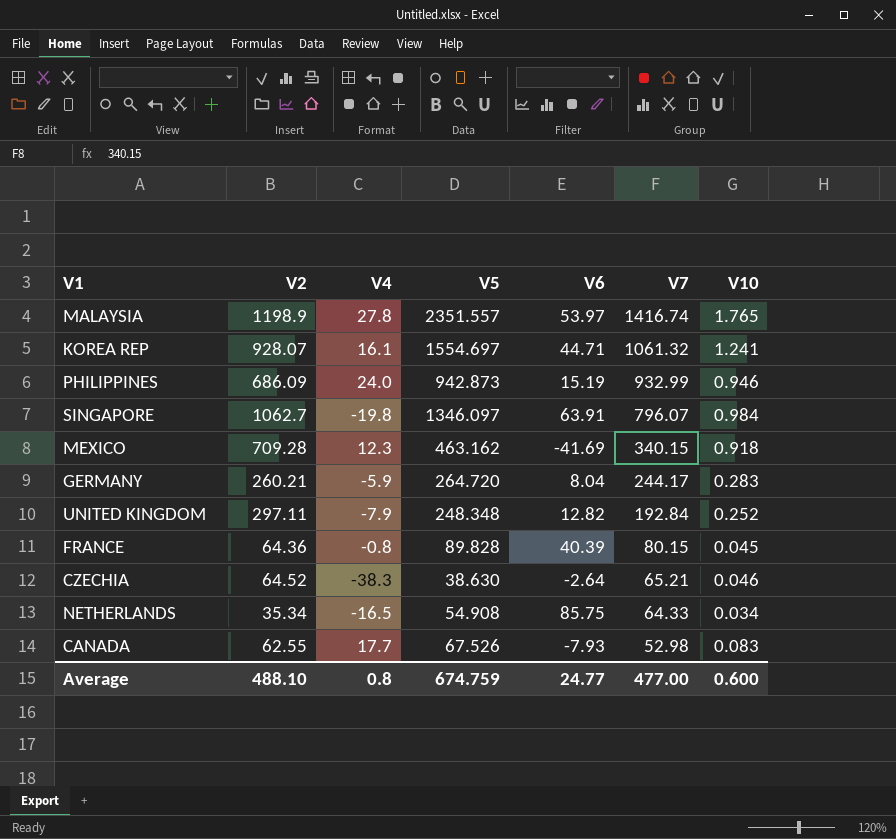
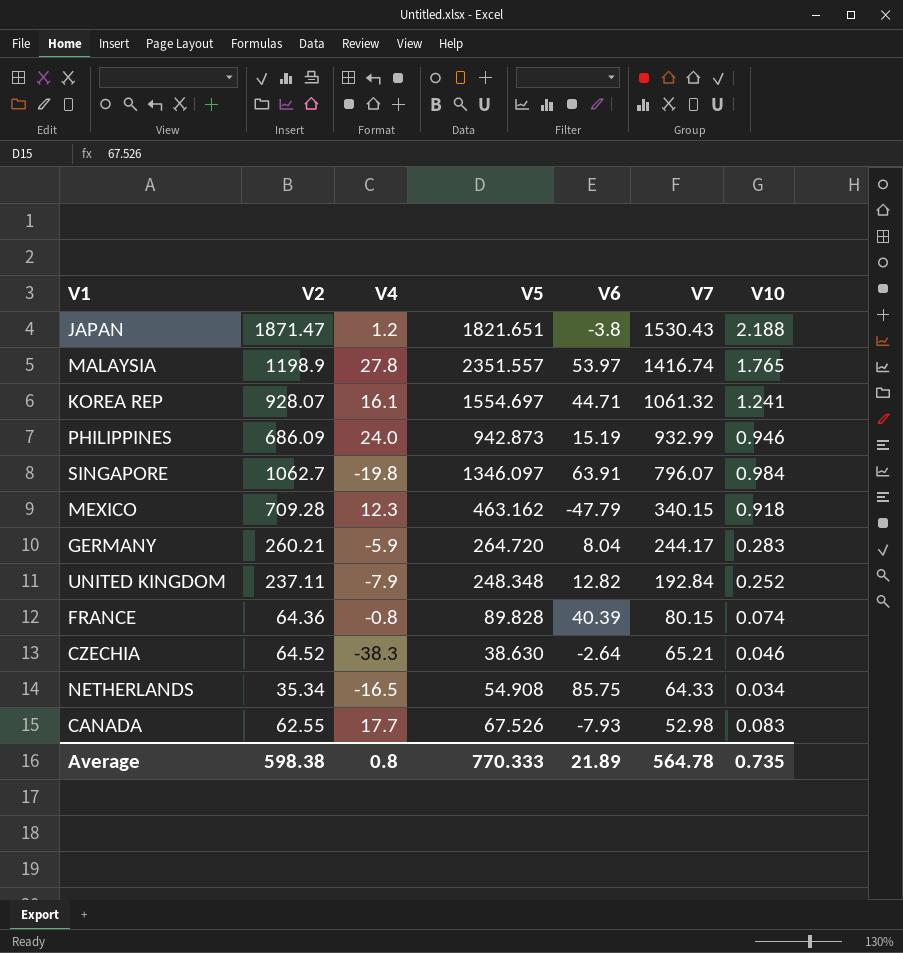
row JAPAN: none -> 1871.47 | 1.2 | 1821.651 | -3.8 | 1530.43 | 2.188
MEXICO | V6: -41.69 -> -47.79
UNITED KINGDOM | V2: 297.11 -> 237.11
FRANCE | V10: 0.045 -> 0.074
Average | V2: 488.10 -> 598.38
Average | V5: 674.759 -> 770.333
Average | V6: 24.77 -> 21.89
Average | V7: 477.00 -> 564.78
Average | V10: 0.600 -> 0.735

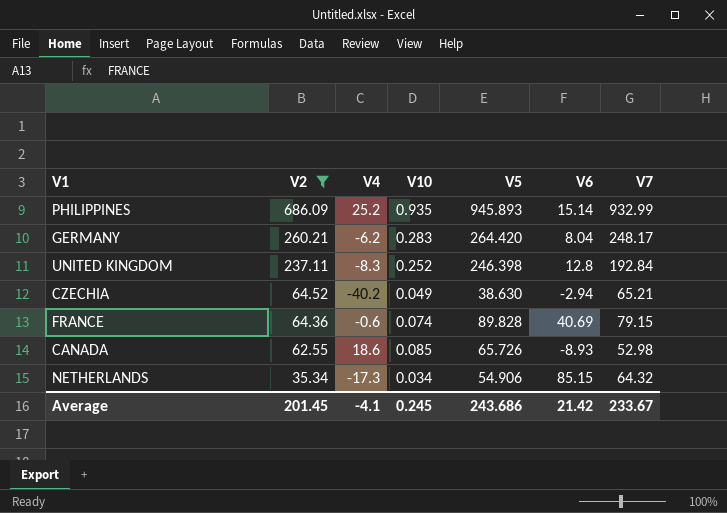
filter: none -> V2 <= 686.09
row order: V7 descending -> V2 descending
column V10 | position: 7 -> 4
PHILIPPINES | V4: 24.0 -> 25.2
PHILIPPINES | V10: 0.946 -> 0.935
PHILIPPINES | V5: 942.873 -> 945.893
PHILIPPINES | V6: 15.19 -> 15.14
GERMANY | V4: -5.9 -> -6.2
GERMANY | V5: 264.720 -> 264.420
GERMANY | V7: 244.17 -> 248.17
UNITED KINGDOM | V4: -7.9 -> -8.3
UNITED KINGDOM | V5: 248.348 -> 246.398
UNITED KINGDOM | V6: 12.82 -> 12.8
CZECHIA | V4: -38.3 -> -40.2
CZECHIA | V10: 0.046 -> 0.049
CZECHIA | V6: -2.64 -> -2.94
FRANCE | V4: -0.8 -> -0.6
FRANCE | V6: 40.39 -> 40.69
FRANCE | V7: 80.15 -> 79.15
CANADA | V4: 17.7 -> 18.6
CANADA | V10: 0.083 -> 0.085
CANADA | V5: 67.526 -> 65.726
CANADA | V6: -7.93 -> -8.93
NETHERLANDS | V4: -16.5 -> -17.3
NETHERLANDS | V5: 54.908 -> 54.906
NETHERLANDS | V6: 85.75 -> 85.15
NETHERLANDS | V7: 64.33 -> 64.32
Average | V2: 598.38 -> 201.45
Average | V4: 0.8 -> -4.1
Average | V10: 0.735 -> 0.245
Average | V5: 770.333 -> 243.686
Average | V6: 21.89 -> 21.42
Average | V7: 564.78 -> 233.67

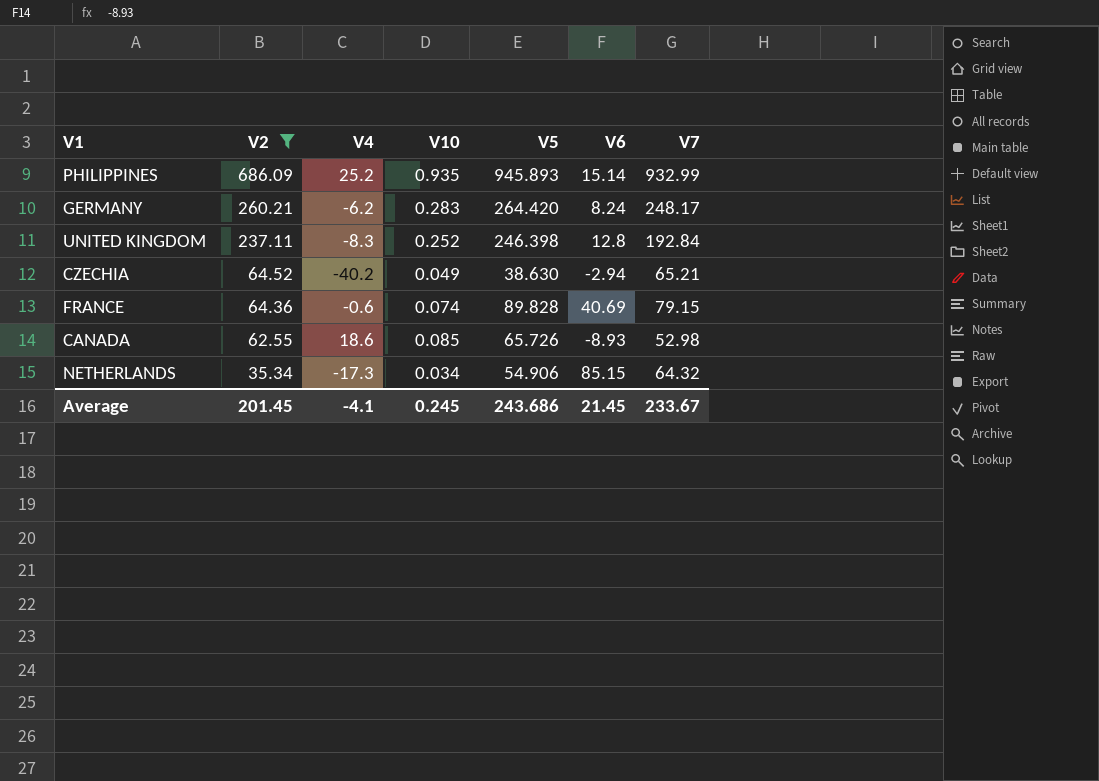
GERMANY | V6: 8.04 -> 8.24
Average | V6: 21.42 -> 21.45

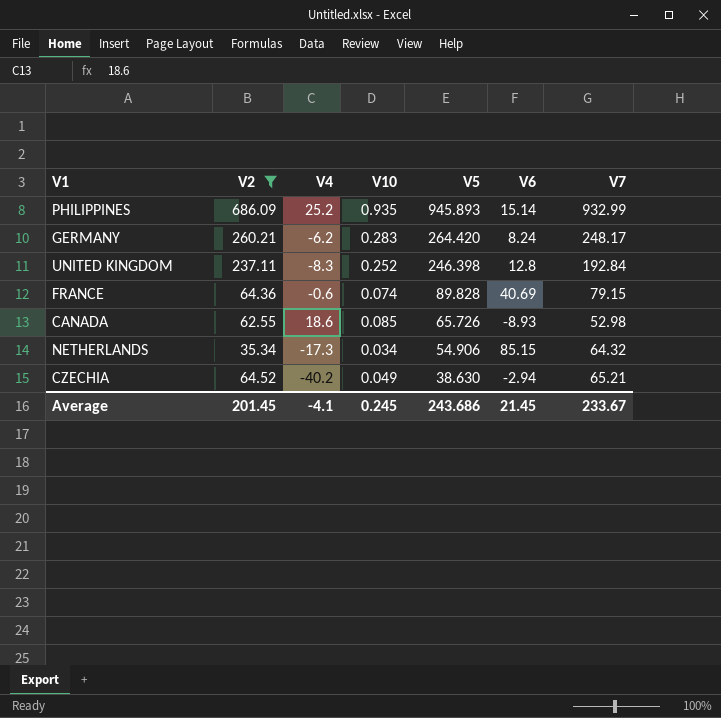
row order: V2 descending -> V5 descending

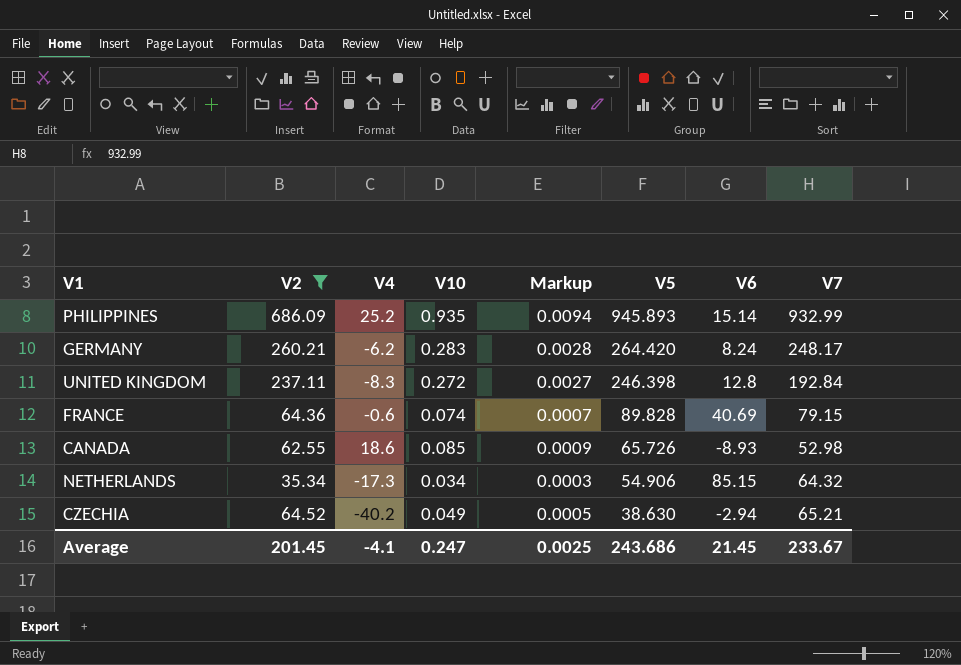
column Markup | formula: none -> [V10] * 0.01
UNITED KINGDOM | V10: 0.252 -> 0.272
Average | V10: 0.245 -> 0.247

